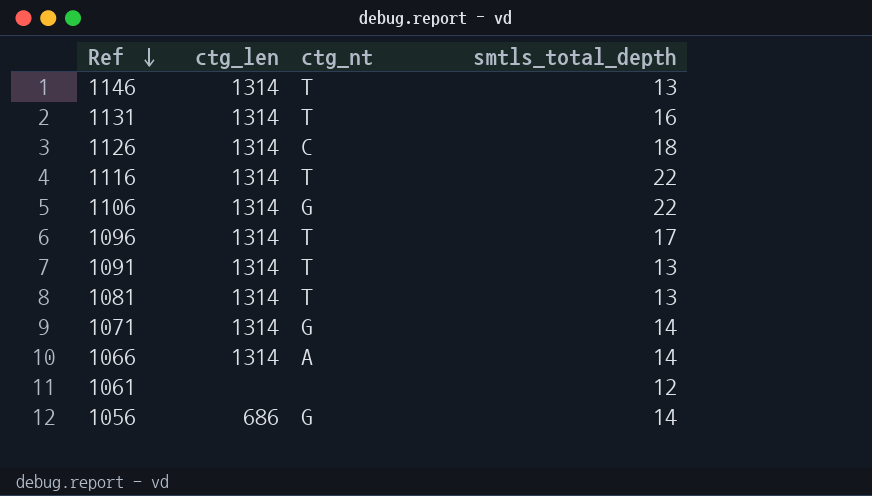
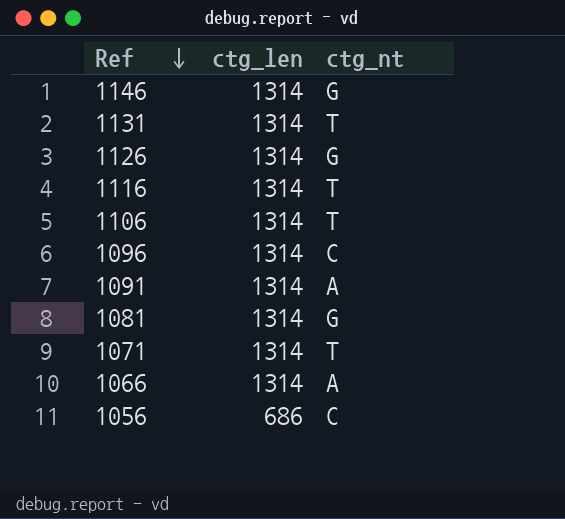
column smtls_total_depth | position: 4 -> none
row 1061: none | none | 12 -> none
1146 | ctg_nt: T -> G
1126 | ctg_nt: C -> G
1106 | ctg_nt: G -> T
1096 | ctg_nt: T -> C
1091 | ctg_nt: T -> A
1081 | ctg_nt: T -> G
1071 | ctg_nt: G -> T
1056 | ctg_nt: G -> C

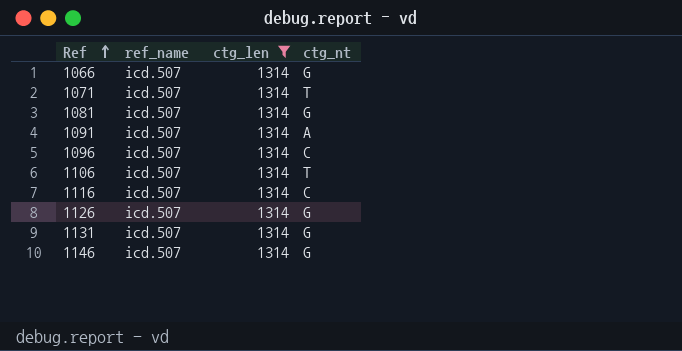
filter: none -> ctg_len = 1314
row order: Ref descending -> Ref ascending
column ref_name | position: none -> 2
1066 | ctg_nt: A -> G
1116 | ctg_nt: T -> C
1131 | ctg_nt: T -> G

